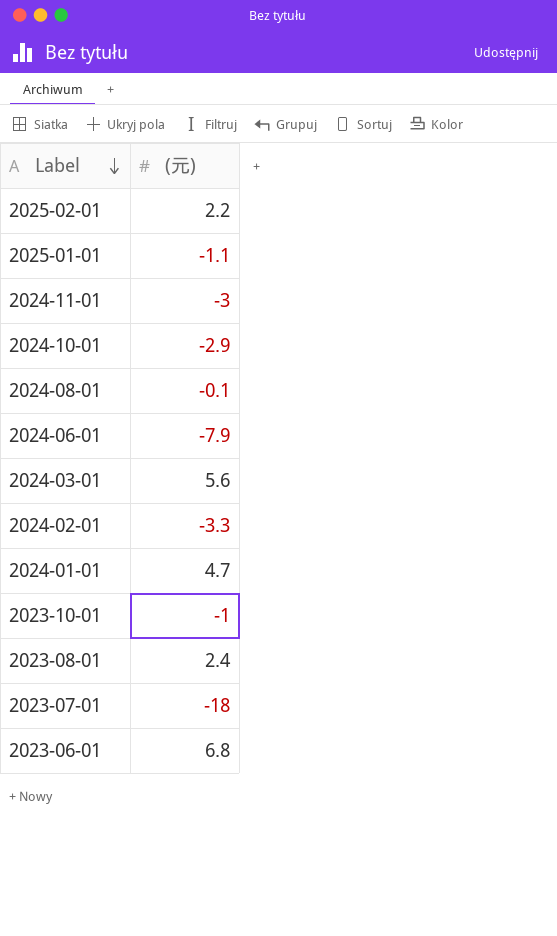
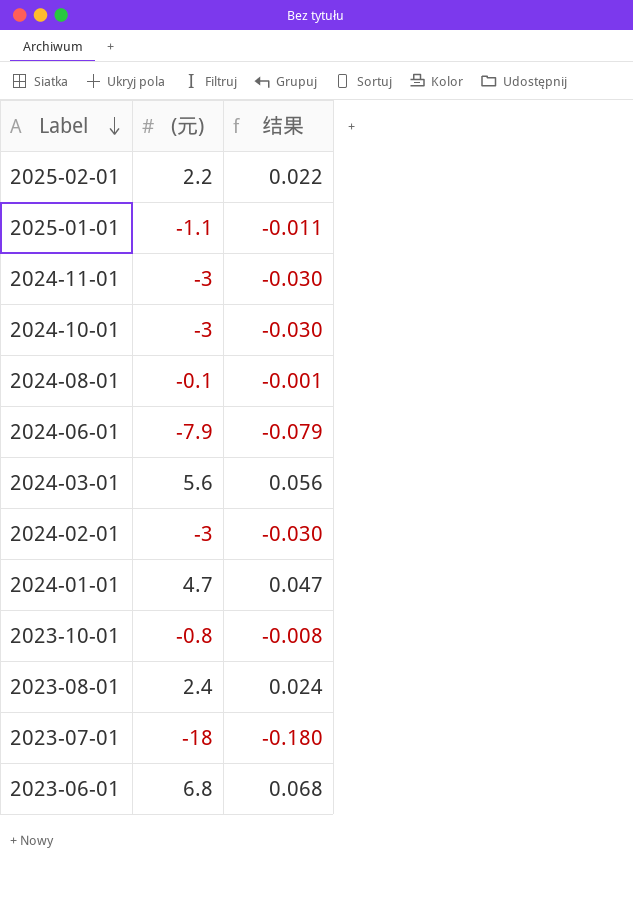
column 结果 | formula: none -> [(元)] * 0.01
2024-10-01 | (元): -2.9 -> -3
2024-02-01 | (元): -3.3 -> -3
2023-10-01 | (元): -1 -> -0.8

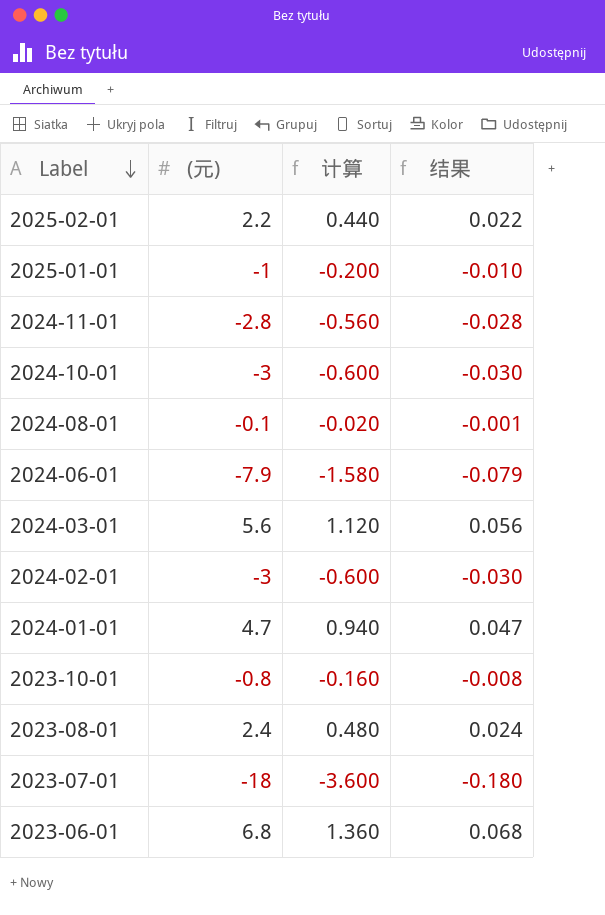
column 计算 | formula: none -> [(元)] * 0.2
2025-01-01 | (元): -1.1 -> -1
2025-01-01 | 结果: -0.011 -> -0.010
2024-11-01 | (元): -3 -> -2.8
2024-11-01 | 结果: -0.030 -> -0.028

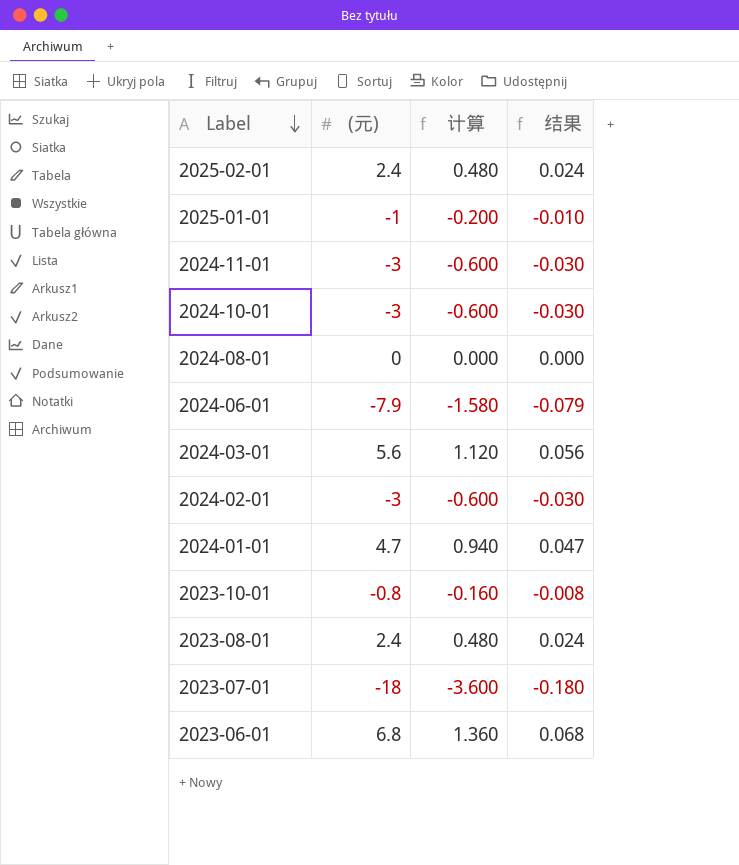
2025-02-01 | (元): 2.2 -> 2.4
2025-02-01 | 计算: 0.440 -> 0.480
2025-02-01 | 结果: 0.022 -> 0.024
2024-11-01 | (元): -2.8 -> -3
2024-11-01 | 计算: -0.560 -> -0.600
2024-11-01 | 结果: -0.028 -> -0.030
2024-08-01 | (元): -0.1 -> 0
2024-08-01 | 计算: -0.020 -> 0.000
2024-08-01 | 结果: -0.001 -> 0.000

